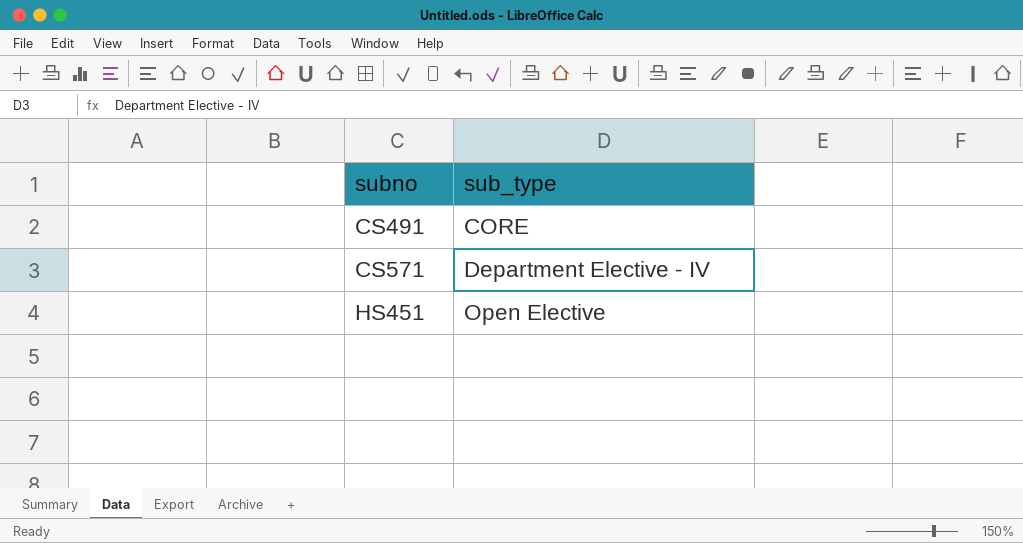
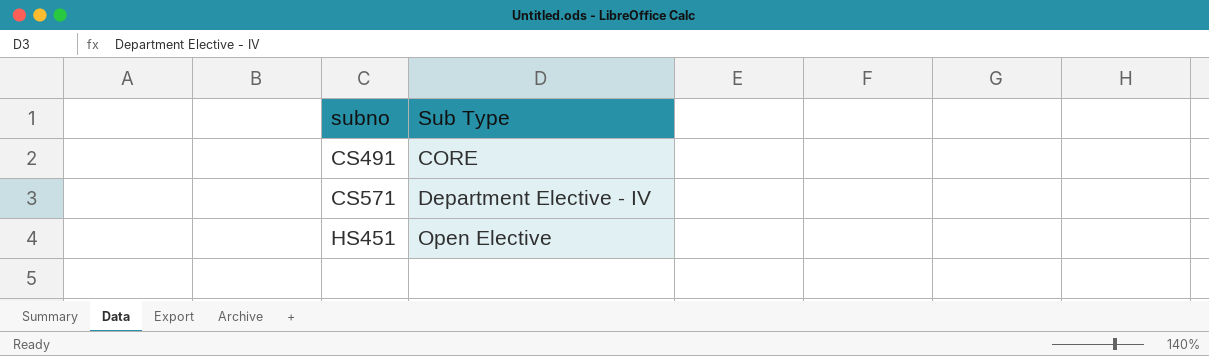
column name: sub_type -> Sub Type

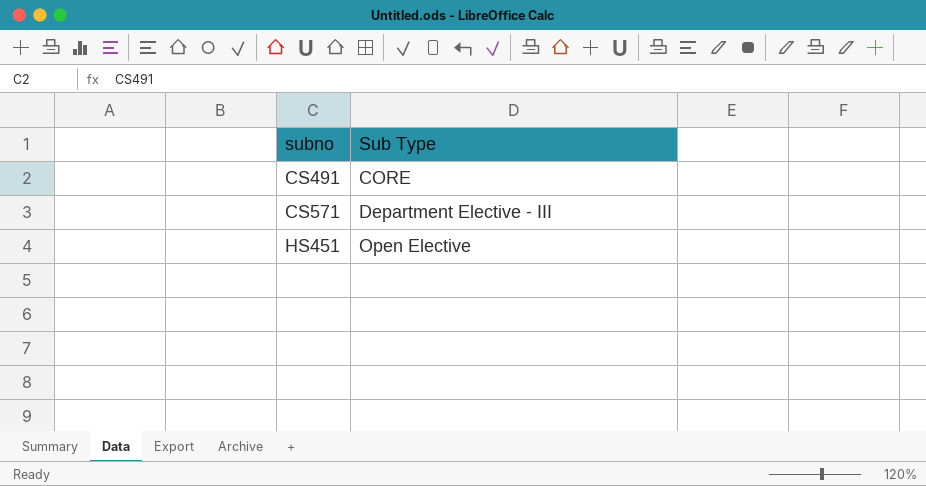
CS571 | Sub Type: Department Elective - IV -> Department Elective - III

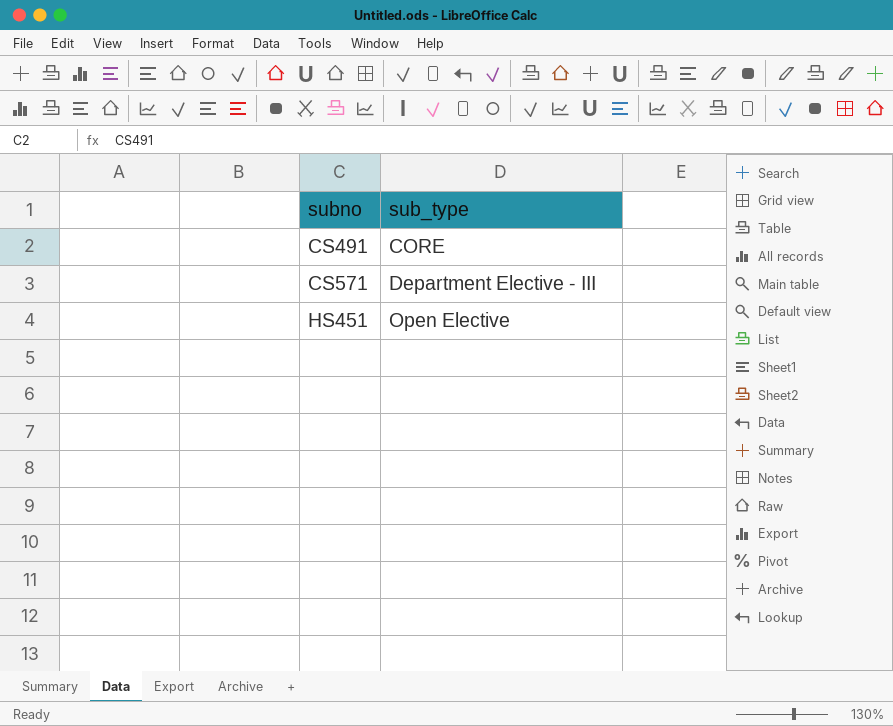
column name: Sub Type -> sub_type

